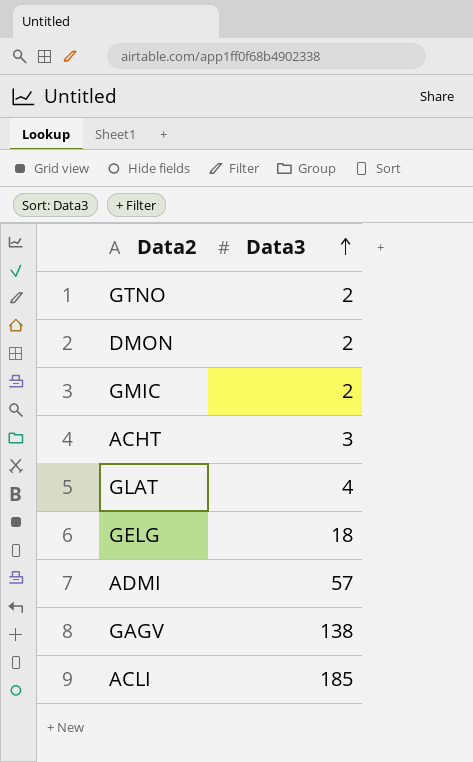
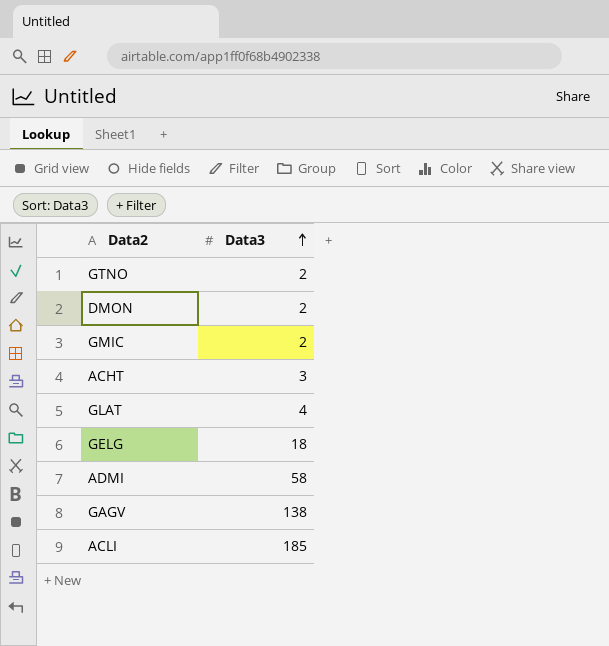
ADMI | Data3: 57 -> 58

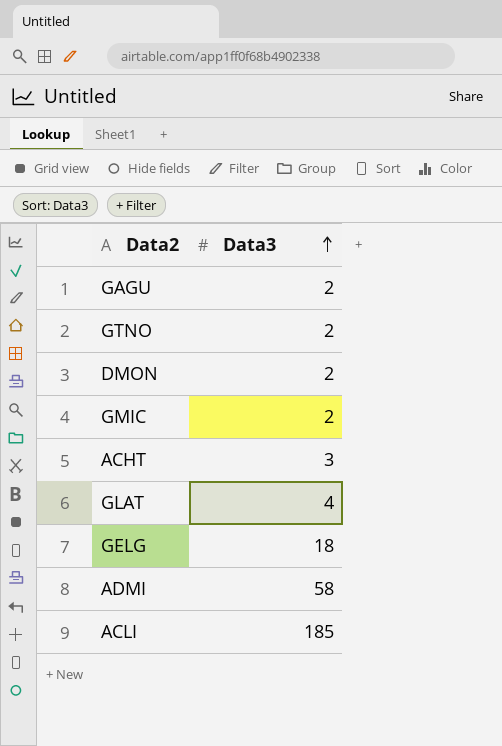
row GAGV: 138 -> none
row GAGU: none -> 2

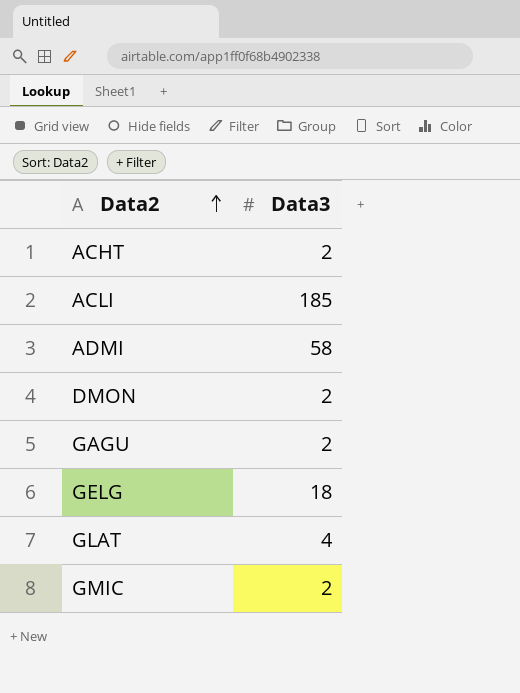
row order: Data3 ascending -> Data2 ascending
row GTNO: 2 -> none
ACHT | Data3: 3 -> 2

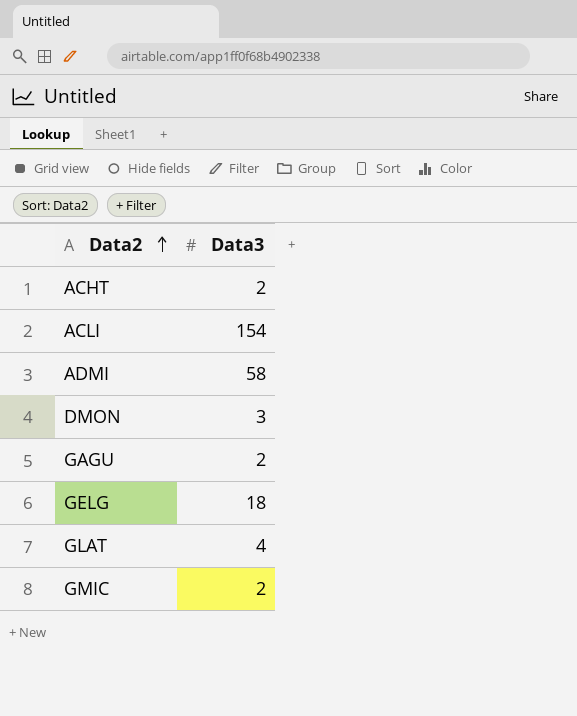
ACLI | Data3: 185 -> 154
DMON | Data3: 2 -> 3

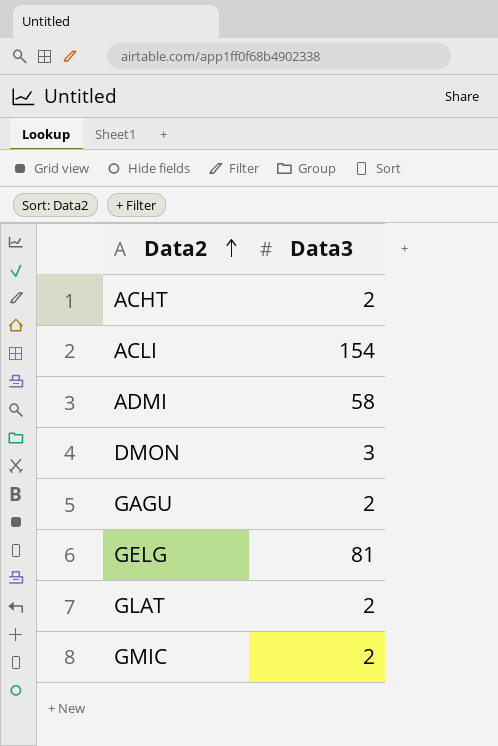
GELG | Data3: 18 -> 81
GLAT | Data3: 4 -> 2

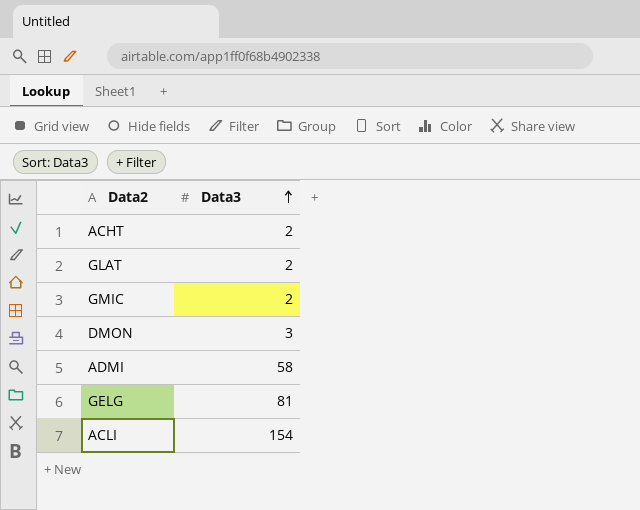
row order: Data2 ascending -> Data3 ascending
row GAGU: 2 -> none

